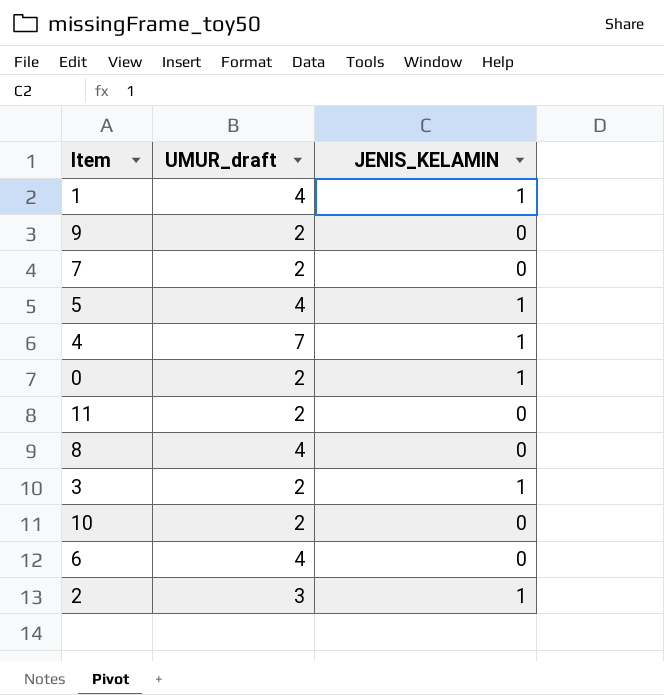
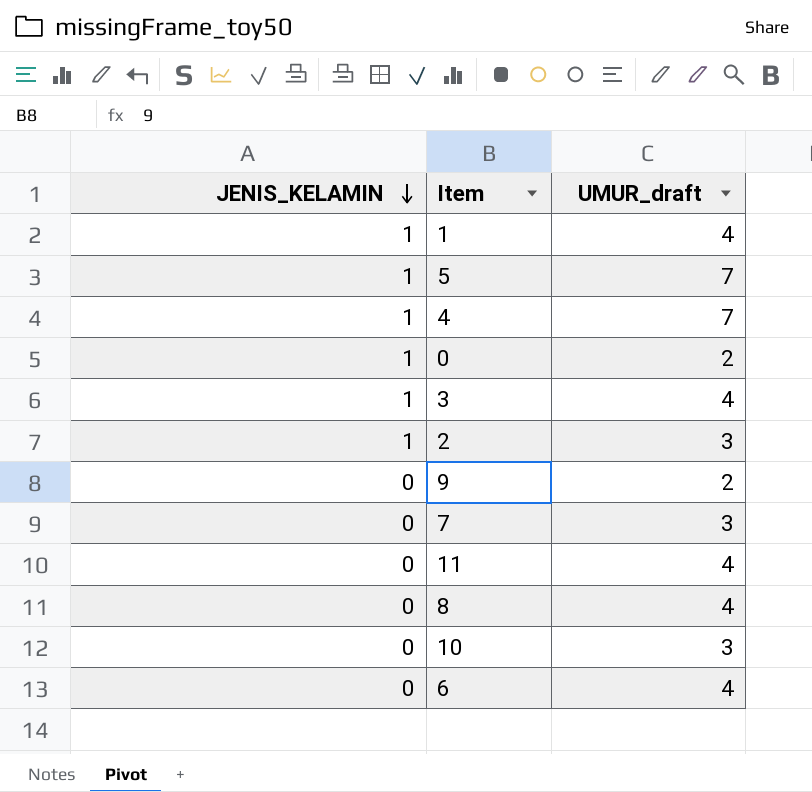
row order: none -> JENIS_KELAMIN descending
column JENIS_KELAMIN | position: 3 -> 1
5 | UMUR_draft: 4 -> 7
3 | UMUR_draft: 2 -> 4
7 | UMUR_draft: 2 -> 3
11 | UMUR_draft: 2 -> 4
10 | UMUR_draft: 2 -> 3

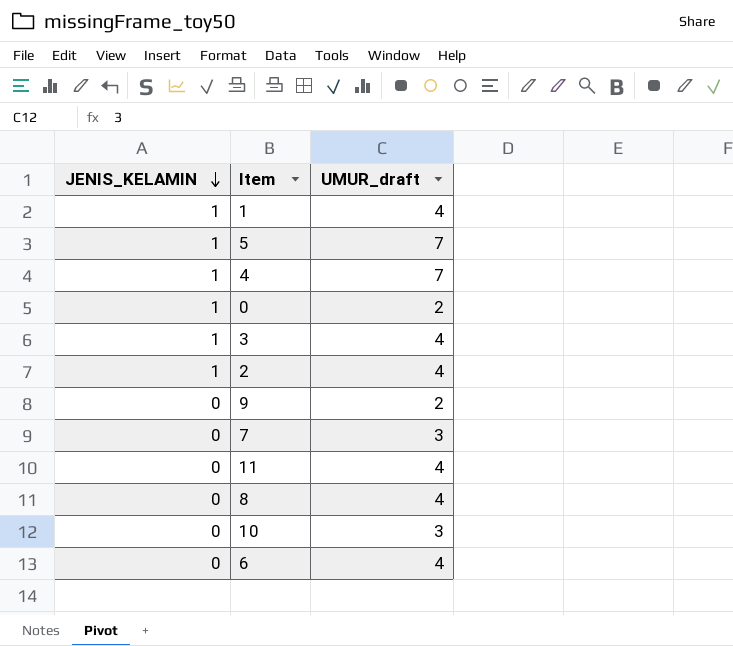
2 | UMUR_draft: 3 -> 4

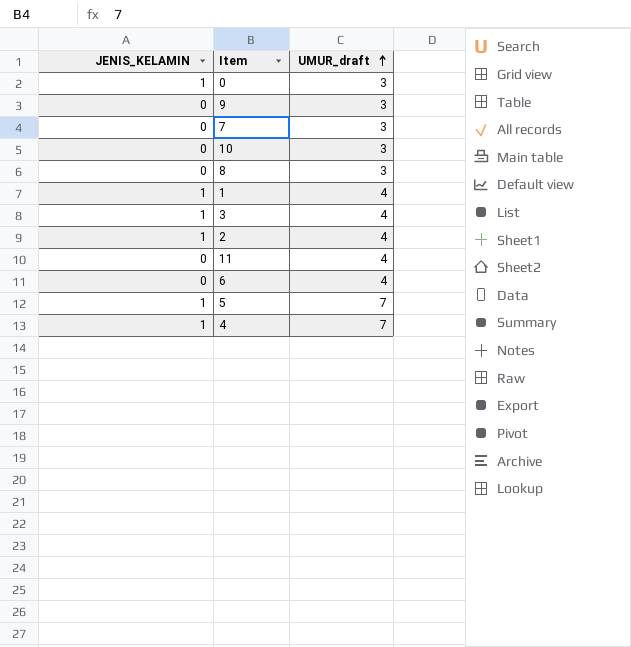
row order: JENIS_KELAMIN descending -> UMUR_draft ascending
0 | UMUR_draft: 2 -> 3
9 | UMUR_draft: 2 -> 3
8 | UMUR_draft: 4 -> 3

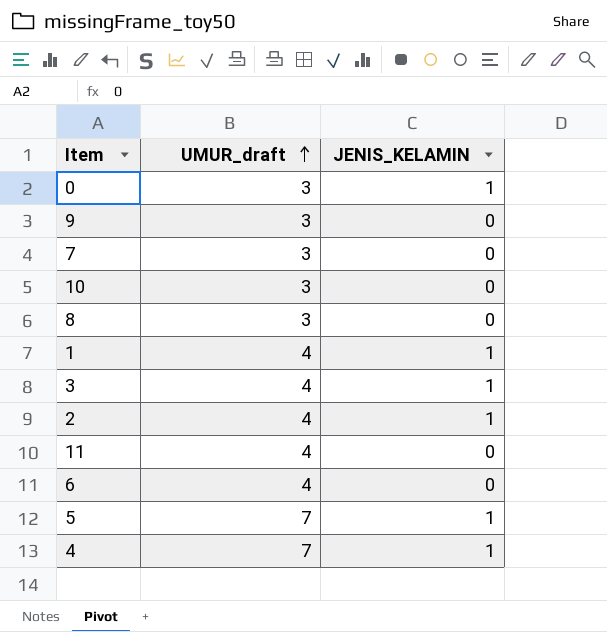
column JENIS_KELAMIN | position: 1 -> 3

